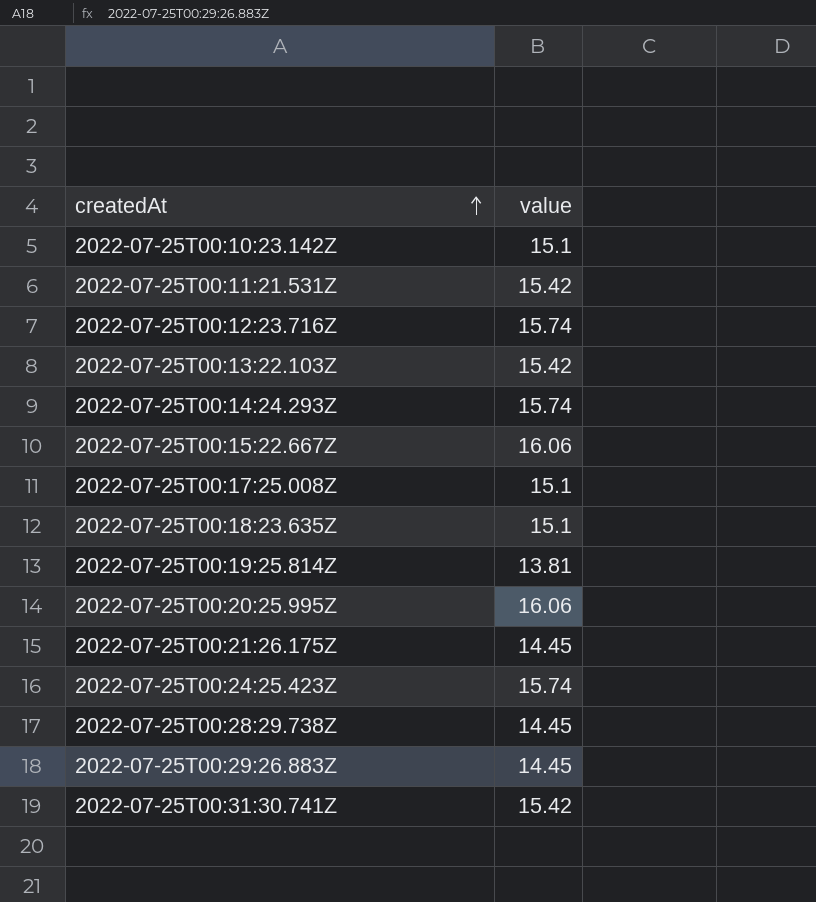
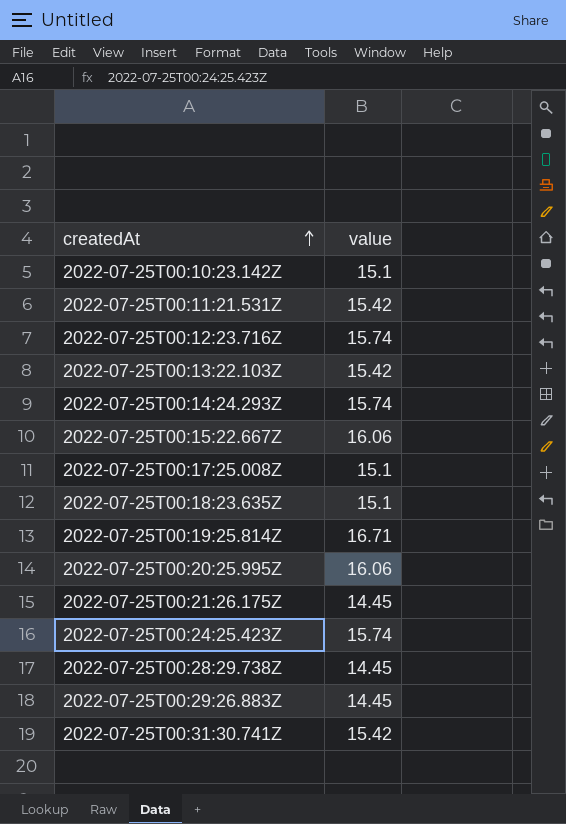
2022-07-25T00:19:25.814Z | value: 13.81 -> 16.71

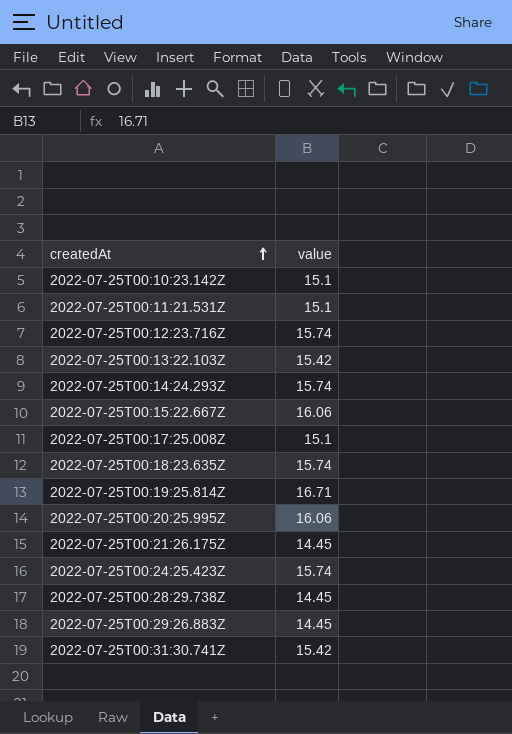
2022-07-25T00:11:21.531Z | value: 15.42 -> 15.1
2022-07-25T00:18:23.635Z | value: 15.1 -> 15.74

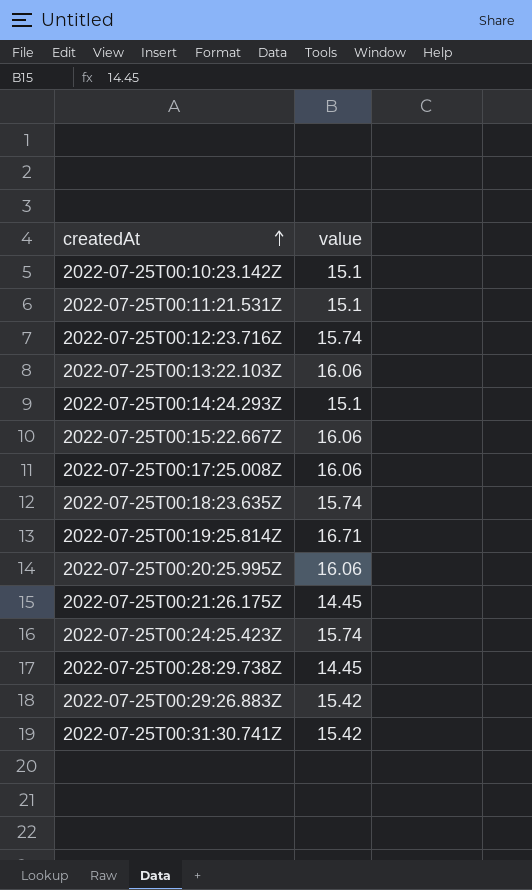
2022-07-25T00:13:22.103Z | value: 15.42 -> 16.06
2022-07-25T00:14:24.293Z | value: 15.74 -> 15.1
2022-07-25T00:17:25.008Z | value: 15.1 -> 16.06
2022-07-25T00:29:26.883Z | value: 14.45 -> 15.42

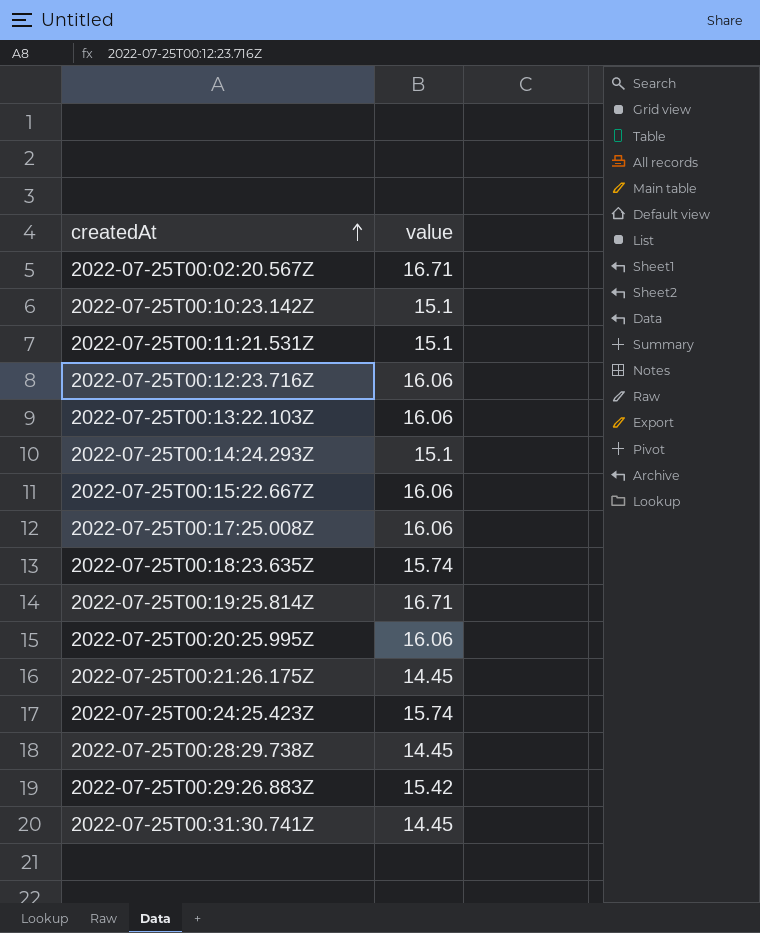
row 2022-07-25T00:02:20.567Z: none -> 16.71
2022-07-25T00:12:23.716Z | value: 15.74 -> 16.06
2022-07-25T00:31:30.741Z | value: 15.42 -> 14.45

